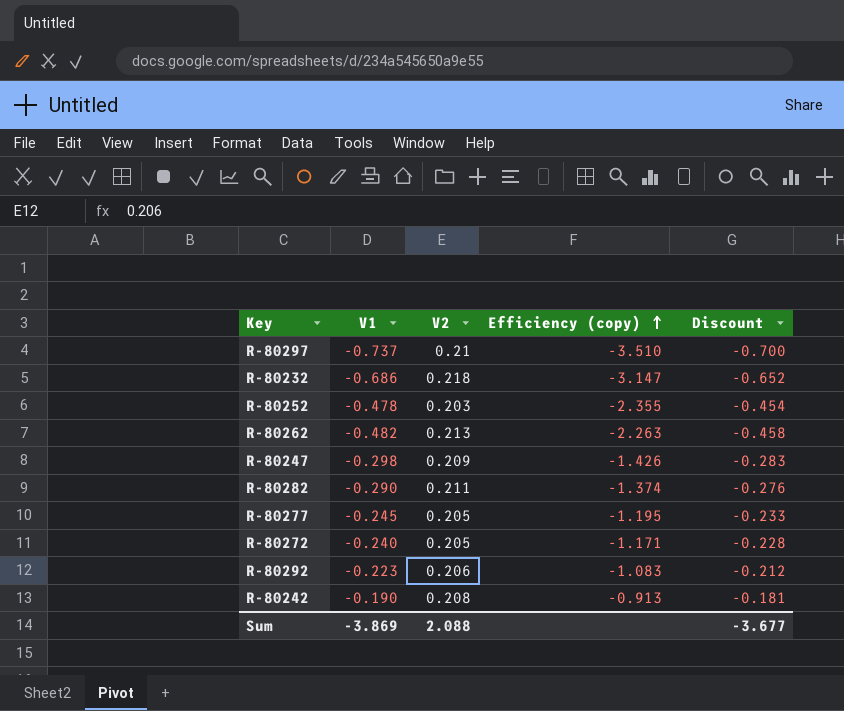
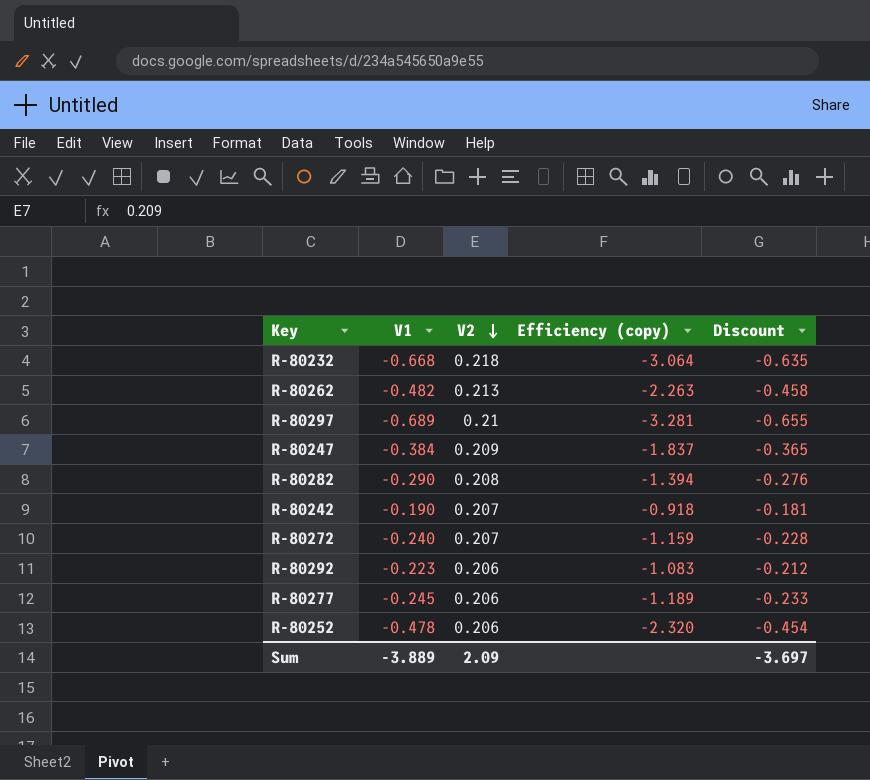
row order: Efficiency (copy) ascending -> V2 descending
R-80232 | V1: -0.686 -> -0.668
R-80232 | Efficiency (copy): -3.147 -> -3.064
R-80232 | Discount: -0.652 -> -0.635
R-80297 | V1: -0.737 -> -0.689
R-80297 | Efficiency (copy): -3.510 -> -3.281
R-80297 | Discount: -0.700 -> -0.655
R-80247 | V1: -0.298 -> -0.384
R-80247 | Efficiency (copy): -1.426 -> -1.837
R-80247 | Discount: -0.283 -> -0.365
R-80282 | V2: 0.211 -> 0.208
R-80282 | Efficiency (copy): -1.374 -> -1.394
R-80242 | V2: 0.208 -> 0.207
R-80242 | Efficiency (copy): -0.913 -> -0.918
R-80272 | V2: 0.205 -> 0.207
R-80272 | Efficiency (copy): -1.171 -> -1.159
R-80277 | V2: 0.205 -> 0.206
R-80277 | Efficiency (copy): -1.195 -> -1.189
R-80252 | V2: 0.203 -> 0.206
R-80252 | Efficiency (copy): -2.355 -> -2.320
Sum | V1: -3.869 -> -3.889
Sum | V2: 2.088 -> 2.09
Sum | Discount: -3.677 -> -3.697

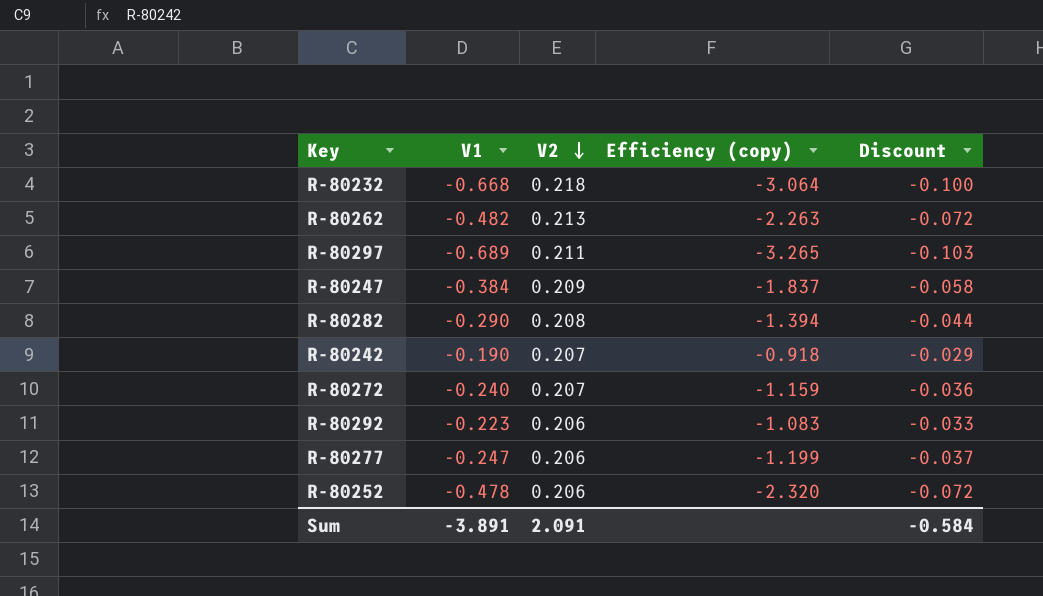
column Discount | formula: [V1] * 0.95 -> [V1] * 0.15
R-80297 | V2: 0.21 -> 0.211
R-80297 | Efficiency (copy): -3.281 -> -3.265
R-80277 | V1: -0.245 -> -0.247
R-80277 | Efficiency (copy): -1.189 -> -1.199
Sum | V1: -3.889 -> -3.891
Sum | V2: 2.09 -> 2.091
Sum | Discount: -3.697 -> -0.584

